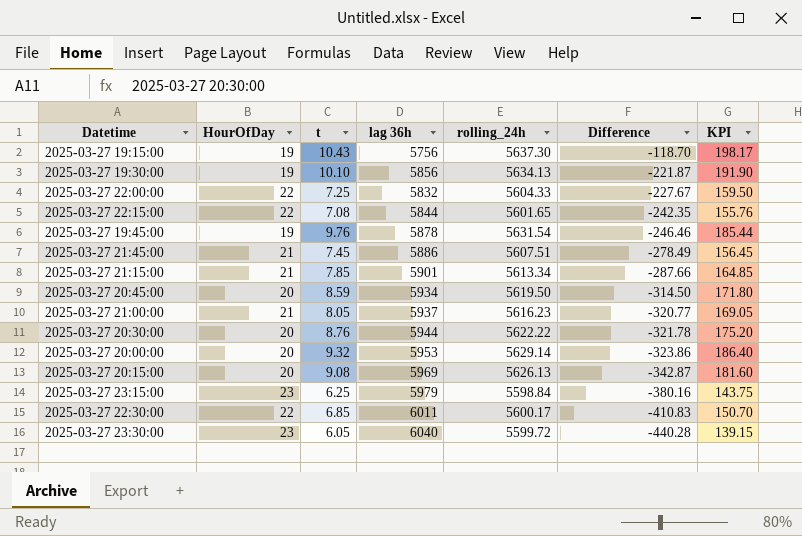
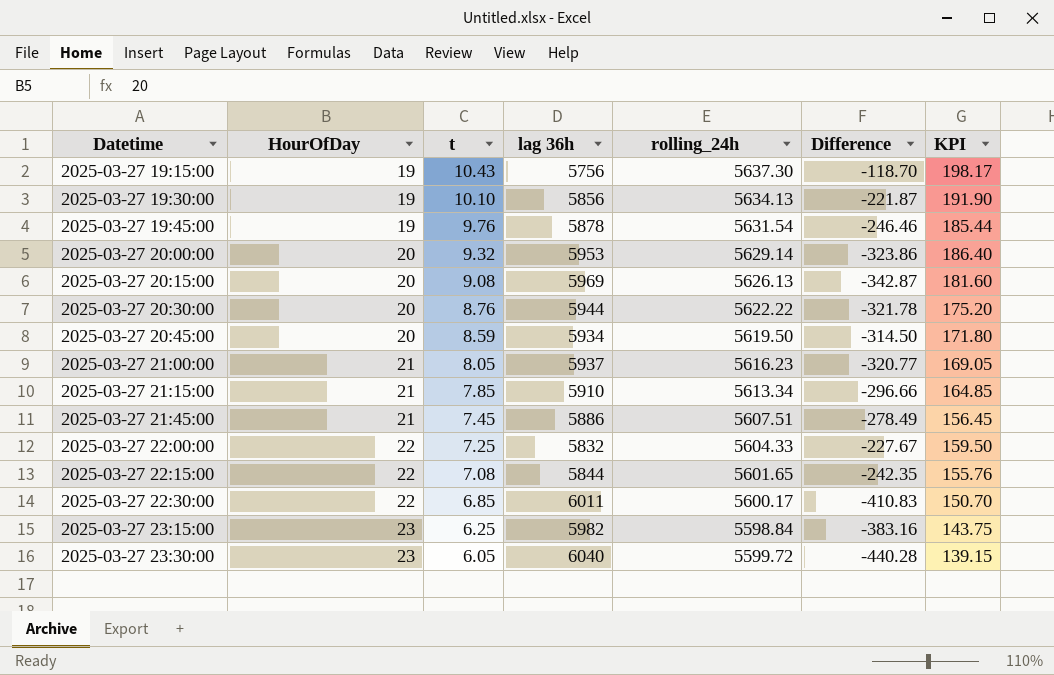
row order: Difference descending -> Datetime ascending
2025-03-27 21:15:00 | lag 36h: 5901 -> 5910
2025-03-27 21:15:00 | Difference: -287.66 -> -296.66
2025-03-27 23:15:00 | lag 36h: 5979 -> 5982
2025-03-27 23:15:00 | Difference: -380.16 -> -383.16

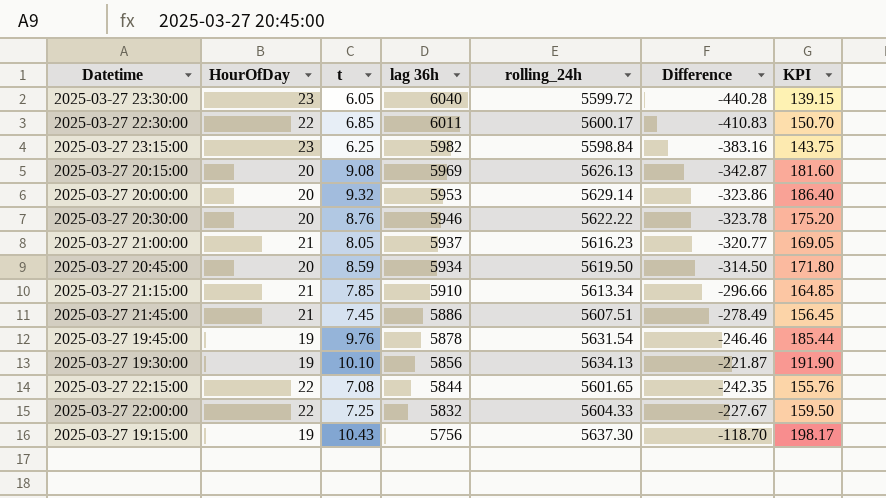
row order: Datetime ascending -> lag 36h descending
2025-03-27 20:30:00 | lag 36h: 5944 -> 5946
2025-03-27 20:30:00 | Difference: -321.78 -> -323.78

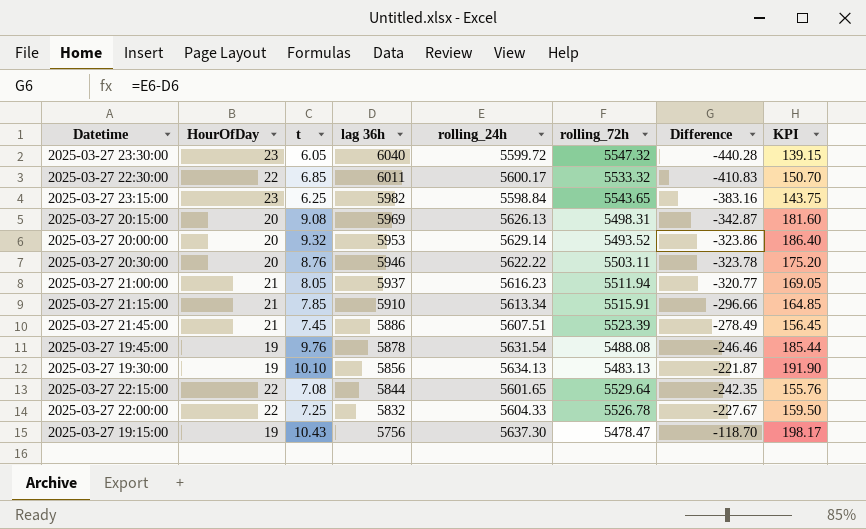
column rolling_72h | position: none -> 6
row 2025-03-27 20:45:00: 20 | 8.59 | 5934 | 5619.50 | -314.50 | 171.80 -> none

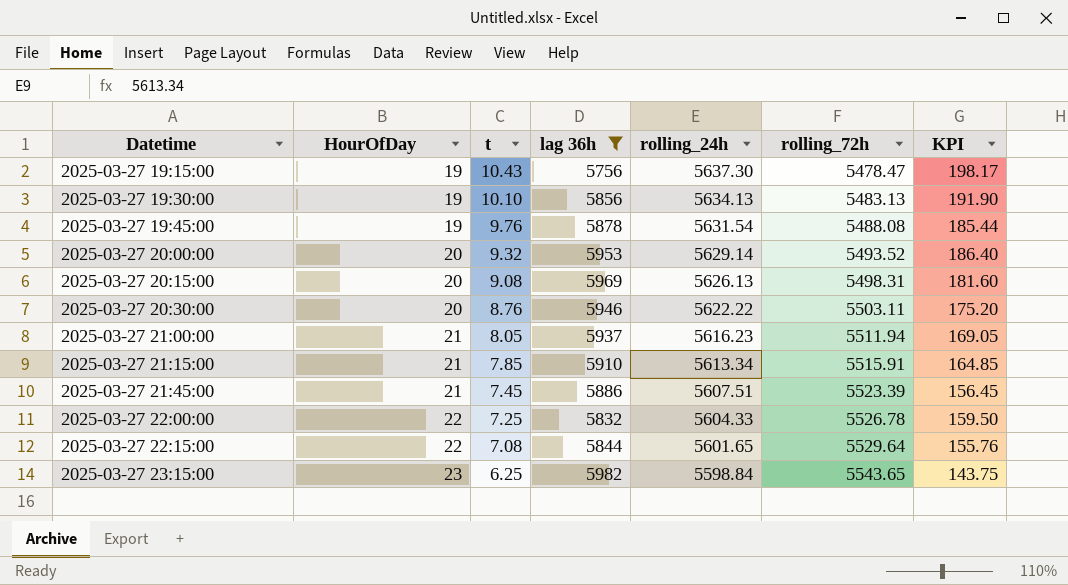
filter: none -> lag 36h <= 5982
row order: lag 36h descending -> Datetime ascending
column Difference | formula: [rolling_24h] - [lag 36h] -> none

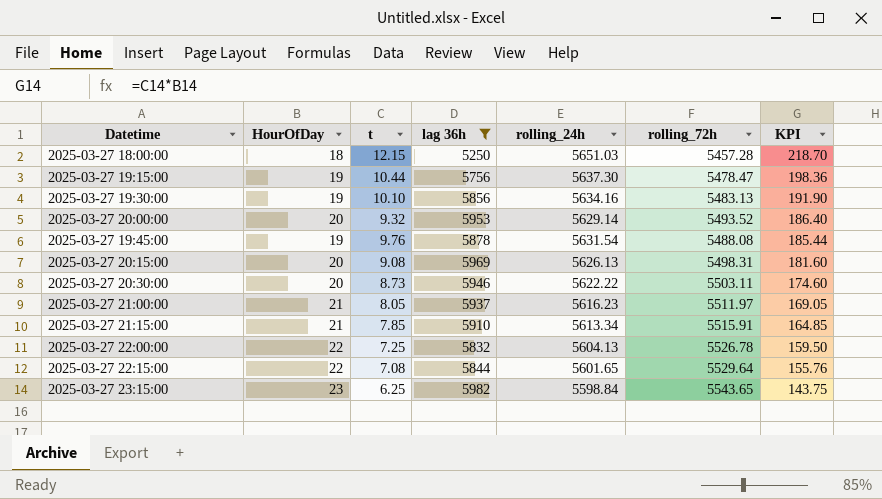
row order: Datetime ascending -> KPI descending
row 2025-03-27 21:45:00: 21 | 7.45 | 5886 | 5607.51 | 5523.39 | 156.45 -> none
row 2025-03-27 18:00:00: none -> 18 | 12.15 | 5250 | 5651.03 | 5457.28 | 218.70
2025-03-27 19:15:00 | t: 10.43 -> 10.44
2025-03-27 19:15:00 | KPI: 198.17 -> 198.36
2025-03-27 19:30:00 | rolling_24h: 5634.13 -> 5634.16
2025-03-27 20:30:00 | t: 8.76 -> 8.73
2025-03-27 20:30:00 | KPI: 175.20 -> 174.60
2025-03-27 21:00:00 | rolling_72h: 5511.94 -> 5511.97
2025-03-27 22:00:00 | rolling_24h: 5604.33 -> 5604.13

